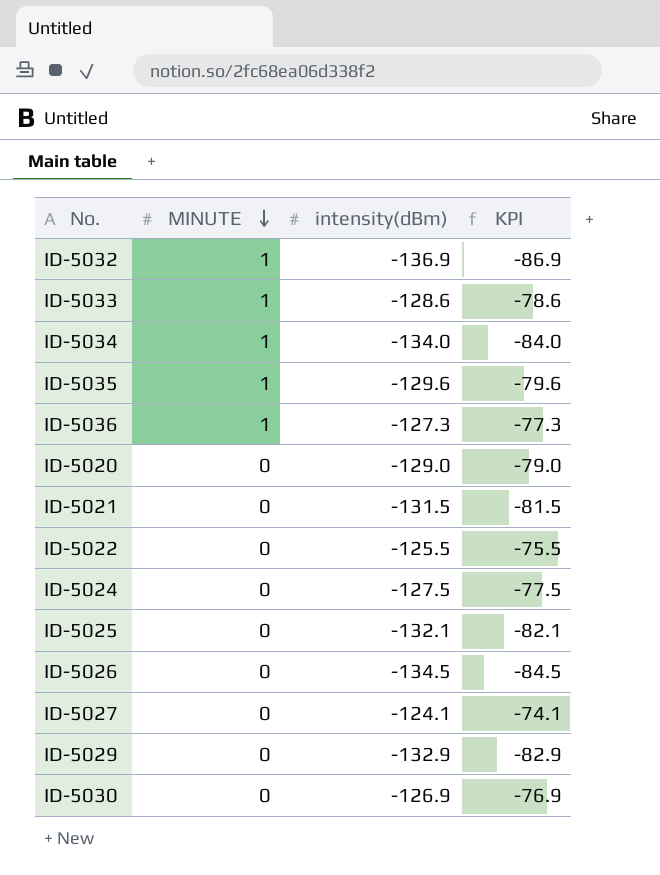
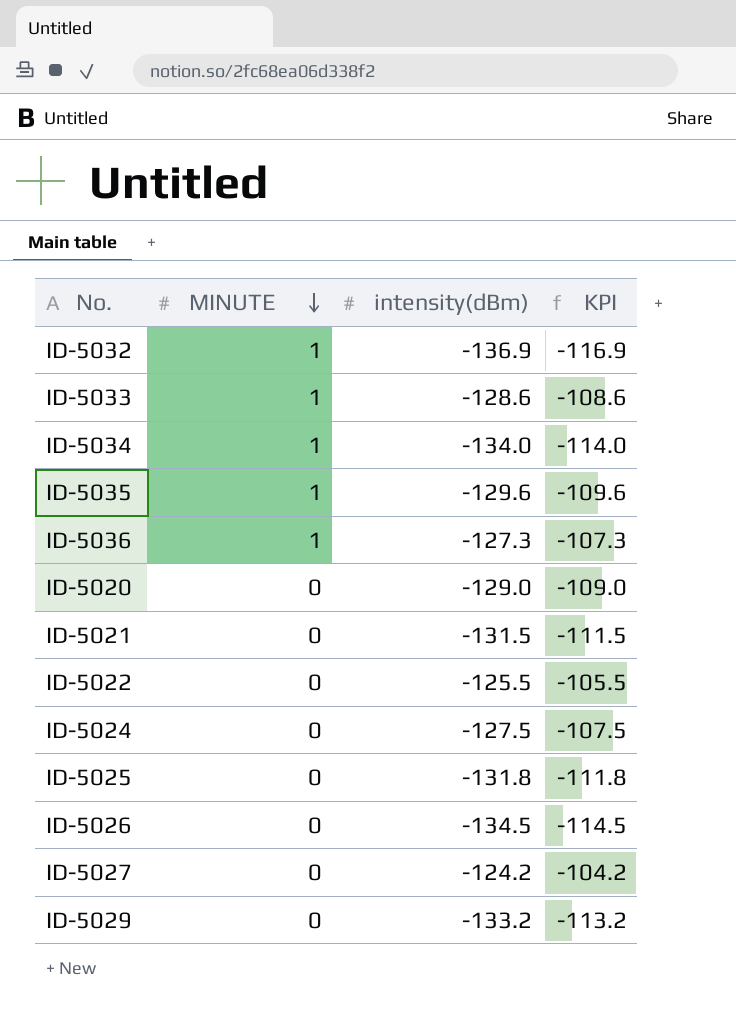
column KPI | formula: [intensity(dBm)] + 50 -> [intensity(dBm)] + 20
row ID-5030: 0 | -126.9 | -76.9 -> none
ID-5025 | intensity(dBm): -132.1 -> -131.8
ID-5027 | intensity(dBm): -124.1 -> -124.2
ID-5029 | intensity(dBm): -132.9 -> -133.2

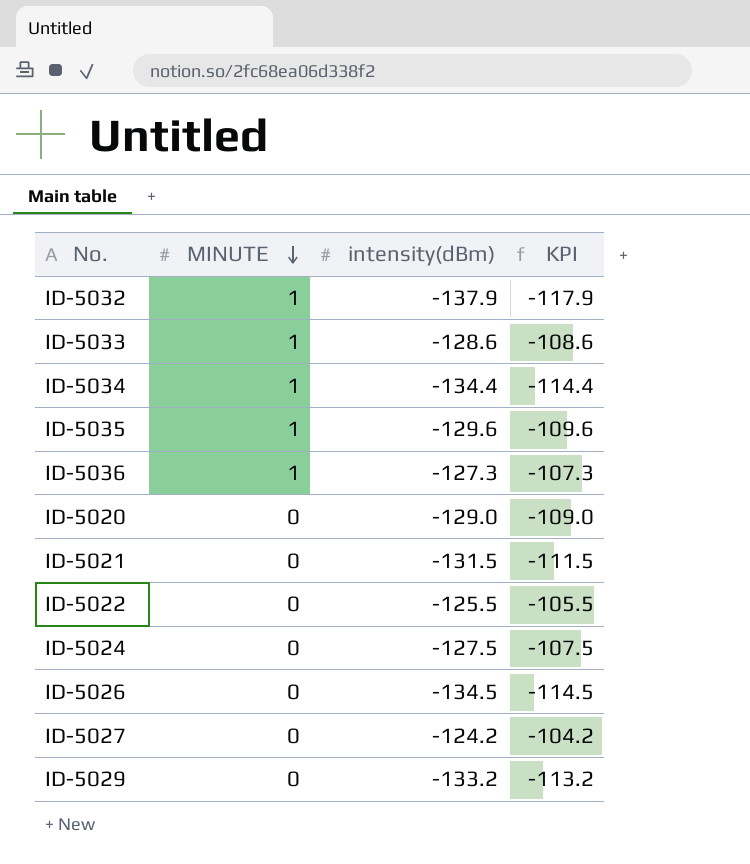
row ID-5025: 0 | -131.8 | -111.8 -> none
ID-5032 | intensity(dBm): -136.9 -> -137.9
ID-5032 | KPI: -116.9 -> -117.9
ID-5034 | intensity(dBm): -134.0 -> -134.4
ID-5034 | KPI: -114.0 -> -114.4

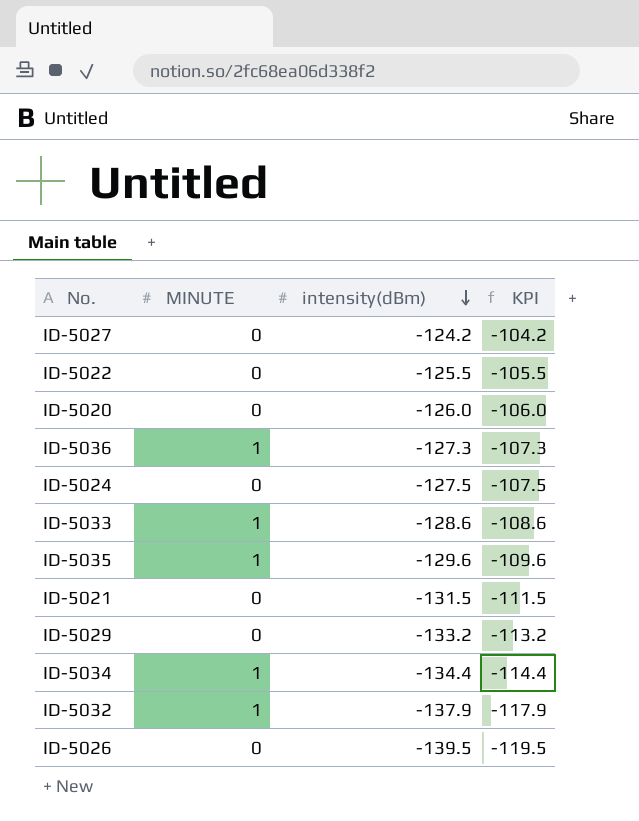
row order: MINUTE descending -> intensity(dBm) descending
ID-5020 | intensity(dBm): -129.0 -> -126.0
ID-5020 | KPI: -109.0 -> -106.0
ID-5026 | intensity(dBm): -134.5 -> -139.5
ID-5026 | KPI: -114.5 -> -119.5

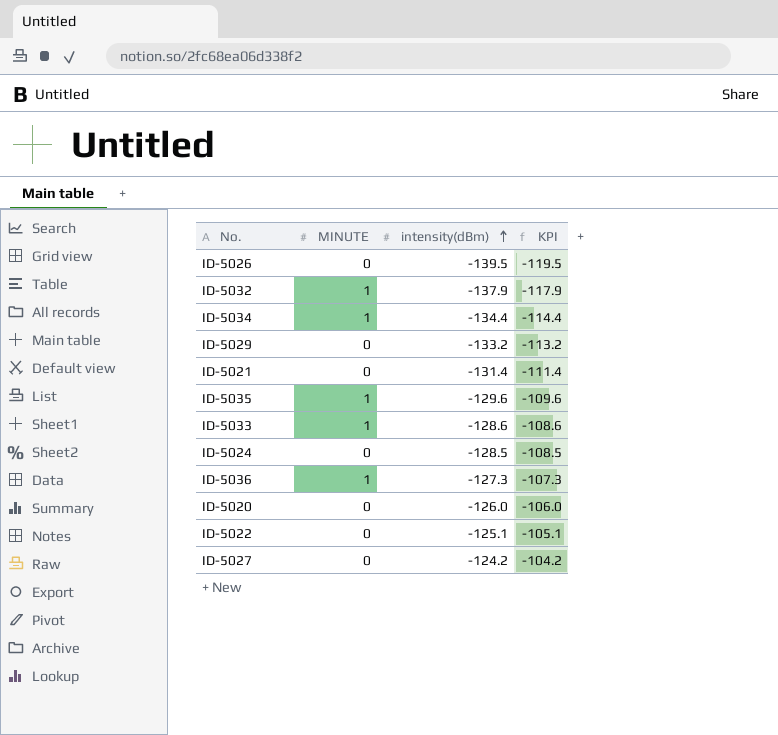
row order: intensity(dBm) descending -> intensity(dBm) ascending
ID-5021 | intensity(dBm): -131.5 -> -131.4
ID-5021 | KPI: -111.5 -> -111.4
ID-5024 | intensity(dBm): -127.5 -> -128.5
ID-5024 | KPI: -107.5 -> -108.5
ID-5022 | intensity(dBm): -125.5 -> -125.1
ID-5022 | KPI: -105.5 -> -105.1

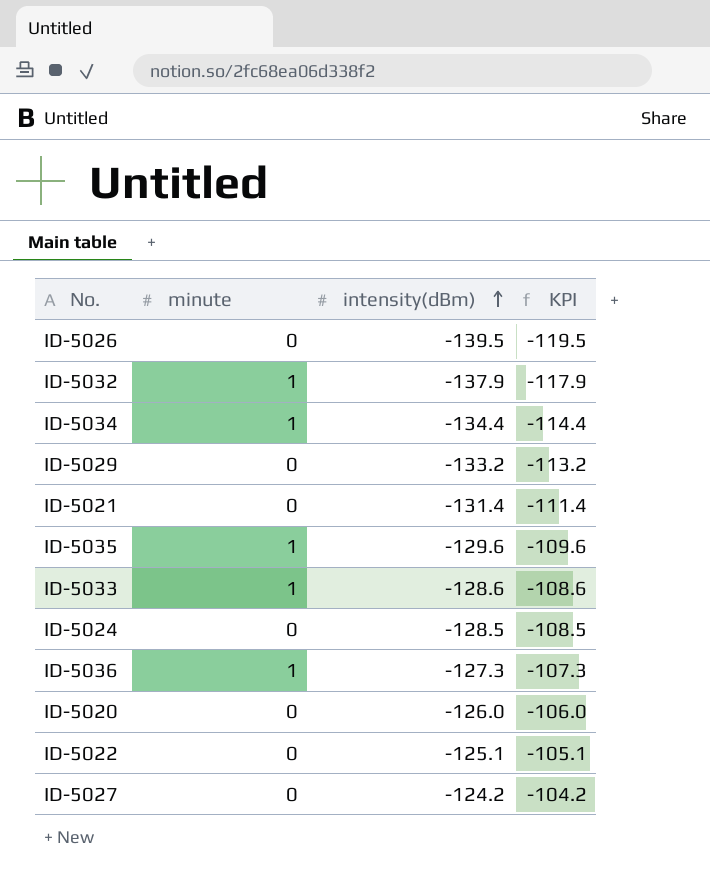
column name: MINUTE -> minute

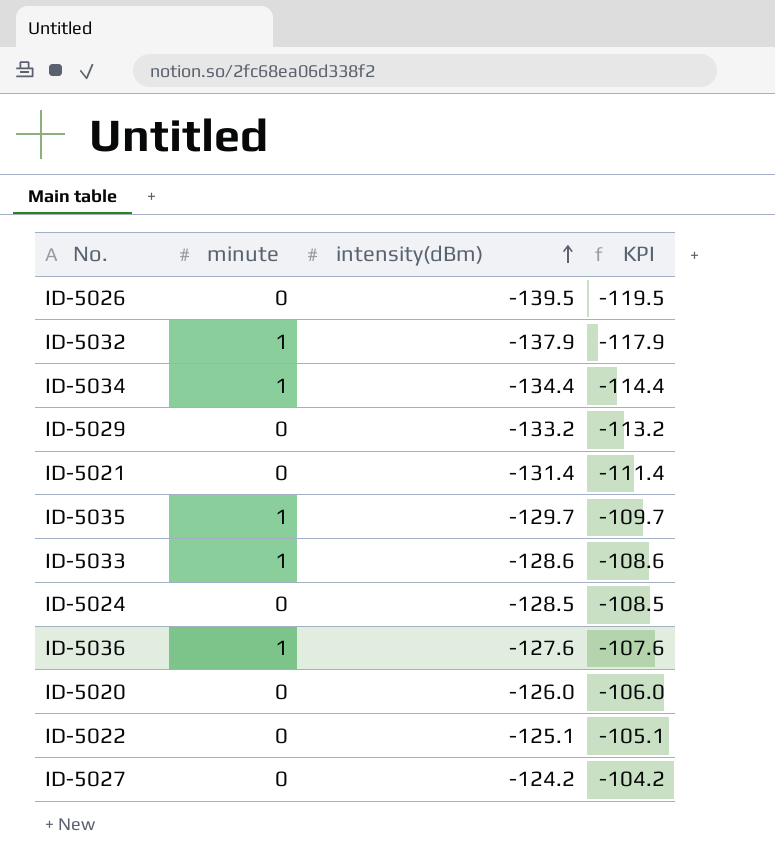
ID-5035 | intensity(dBm): -129.6 -> -129.7
ID-5035 | KPI: -109.6 -> -109.7
ID-5036 | intensity(dBm): -127.3 -> -127.6
ID-5036 | KPI: -107.3 -> -107.6

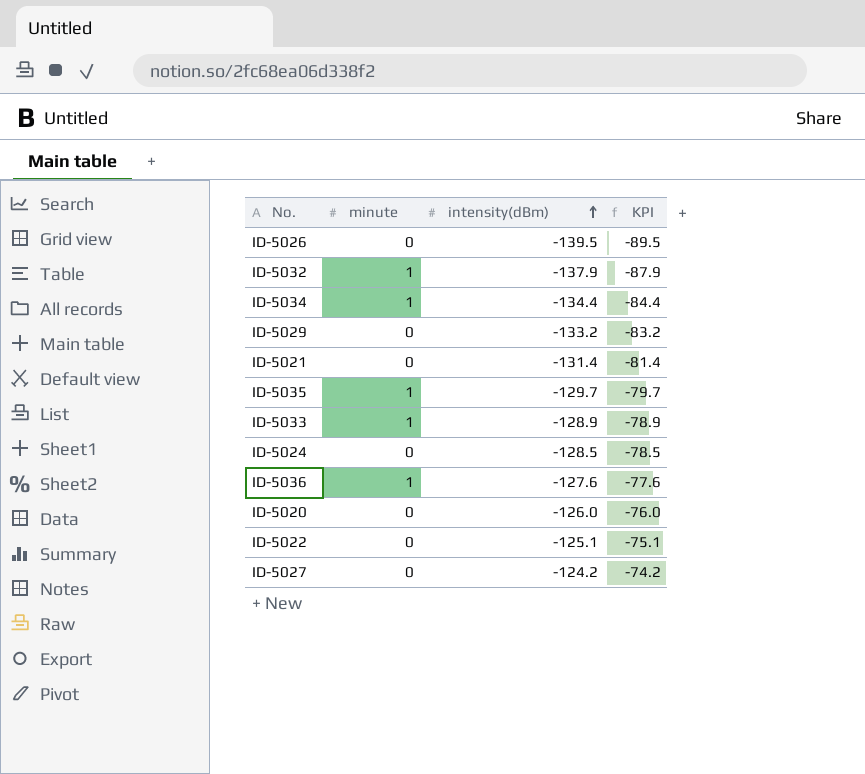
column KPI | formula: [intensity(dBm)] + 20 -> [intensity(dBm)] + 50
ID-5033 | intensity(dBm): -128.6 -> -128.9

